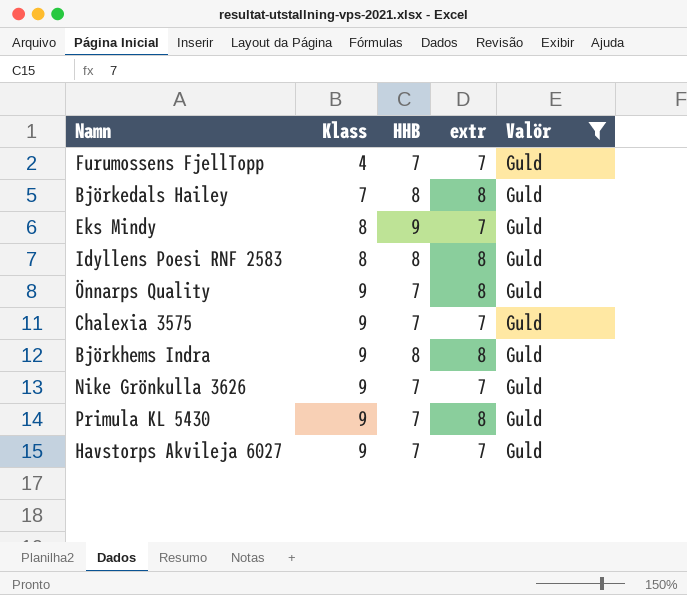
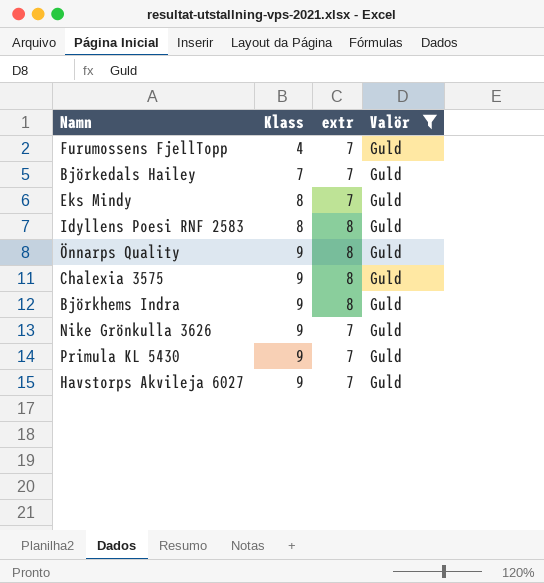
column HHB | position: 3 -> none
Björkedals Hailey | extr: 8 -> 7
Chalexia 3575 | extr: 7 -> 8
Primula KL 5430 | extr: 8 -> 7

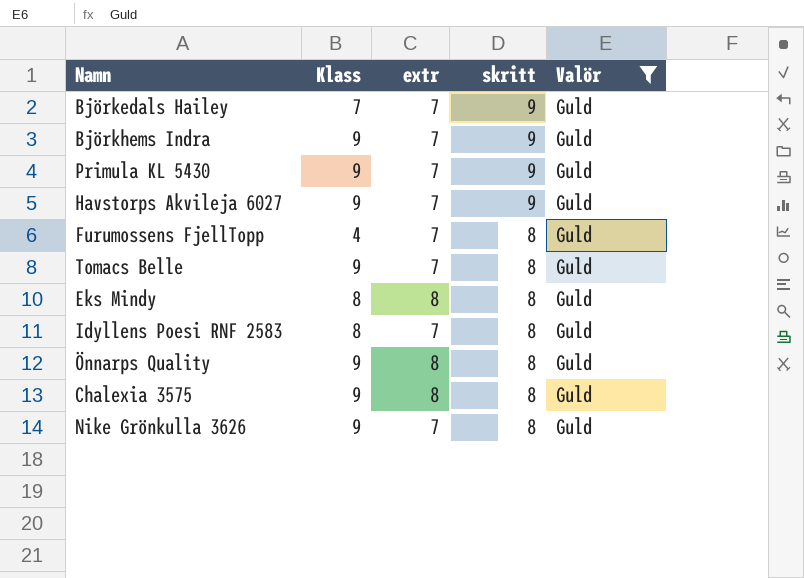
row order: Klass ascending -> skritt descending
column skritt | position: none -> 4
Björkhems Indra | extr: 8 -> 7
row Tomacs Belle: none -> 9 | 7 | 8 | Guld
Eks Mindy | extr: 7 -> 8
Idyllens Poesi RNF 2583 | extr: 8 -> 7

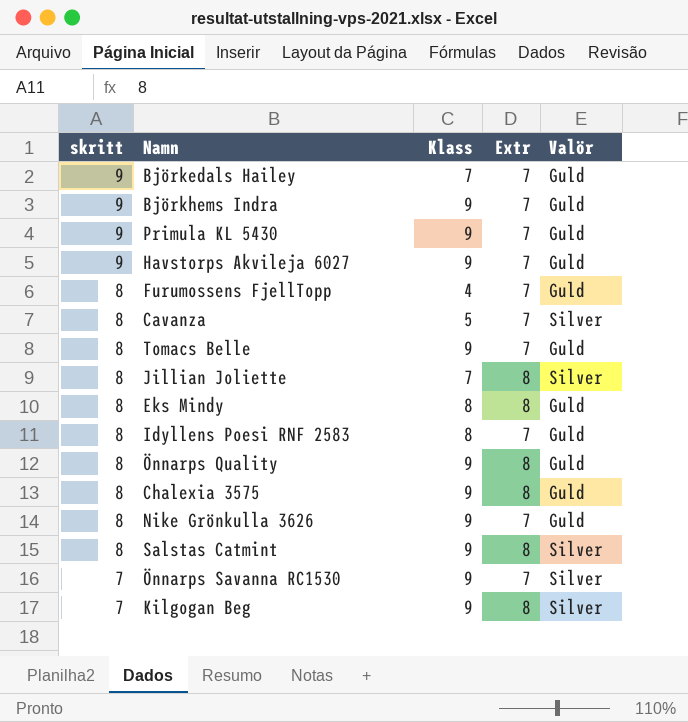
filter: Valör = Guld -> none
column skritt | position: 4 -> 1
column name: extr -> Extr

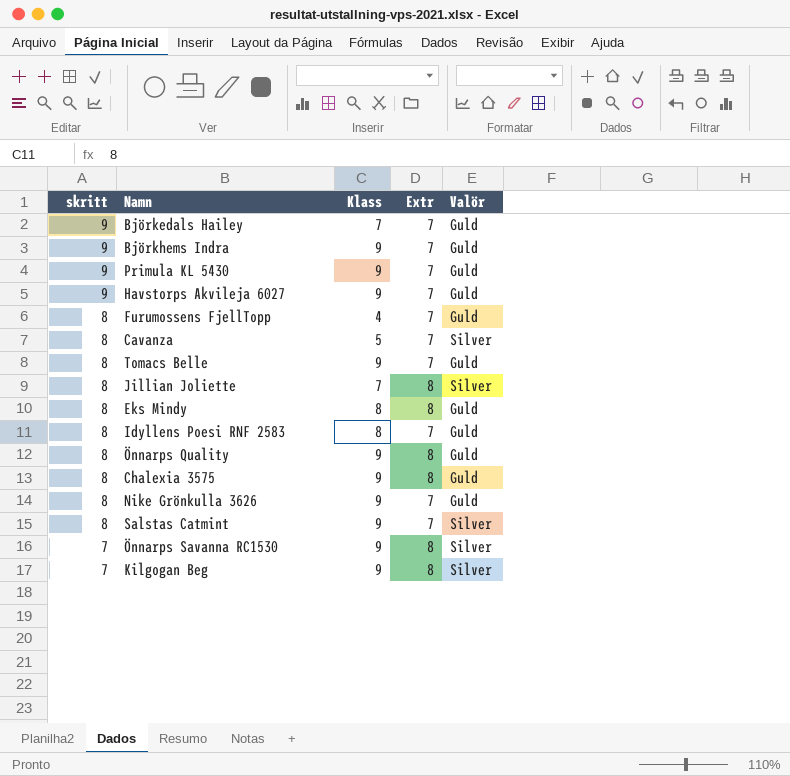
Salstas Catmint | Extr: 8 -> 7
Önnarps Savanna RC1530 | Extr: 7 -> 8

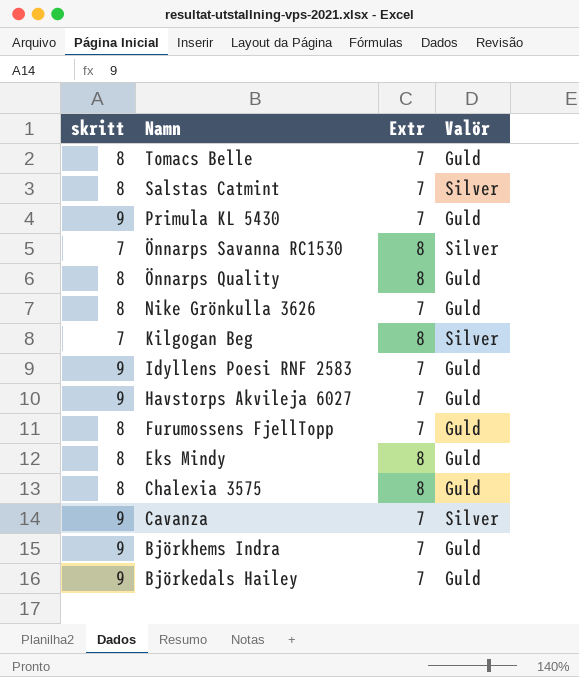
row order: skritt descending -> Namn descending
column Klass | position: 3 -> none
row Jillian Joliette: 8 | 7 | 8 | Silver -> none
Idyllens Poesi RNF 2583 | skritt: 8 -> 9
Cavanza | skritt: 8 -> 9

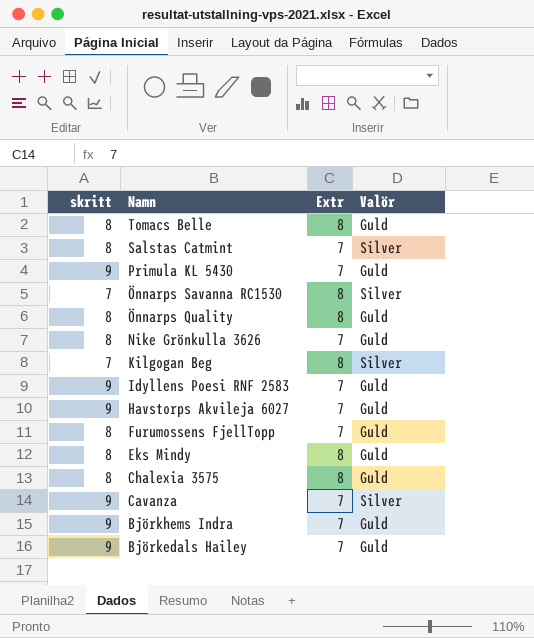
Tomacs Belle | Extr: 7 -> 8

